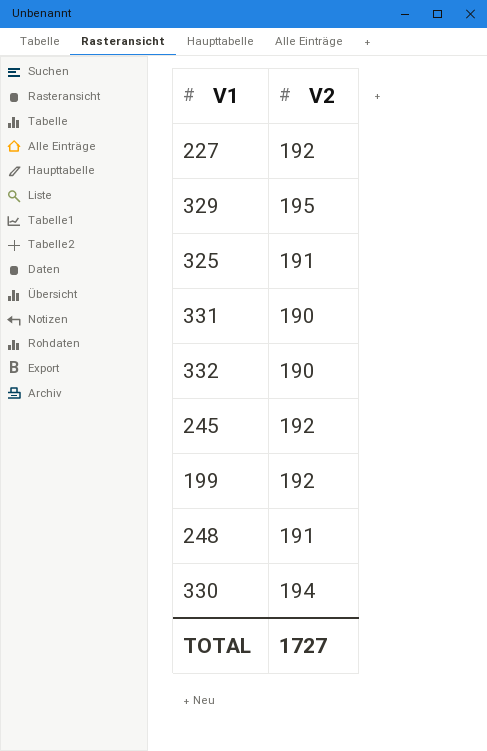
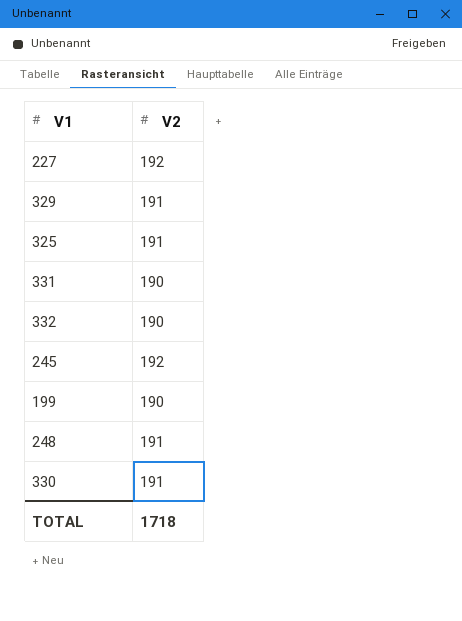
329 | V2: 195 -> 191
199 | V2: 192 -> 190
330 | V2: 194 -> 191
TOTAL | V2: 1727 -> 1718

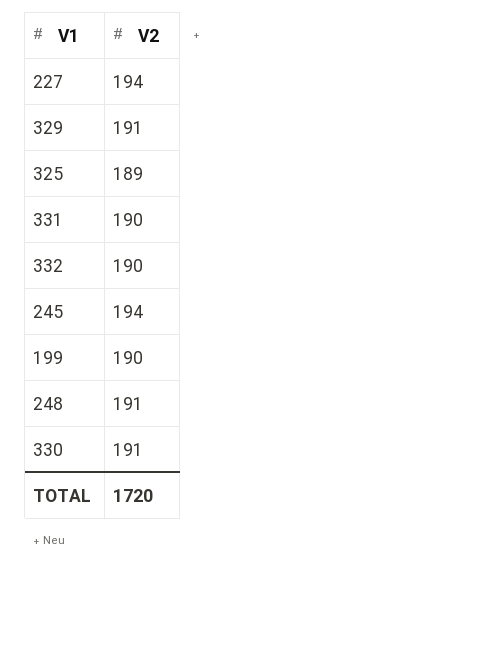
227 | V2: 192 -> 194
325 | V2: 191 -> 189
245 | V2: 192 -> 194
TOTAL | V2: 1718 -> 1720

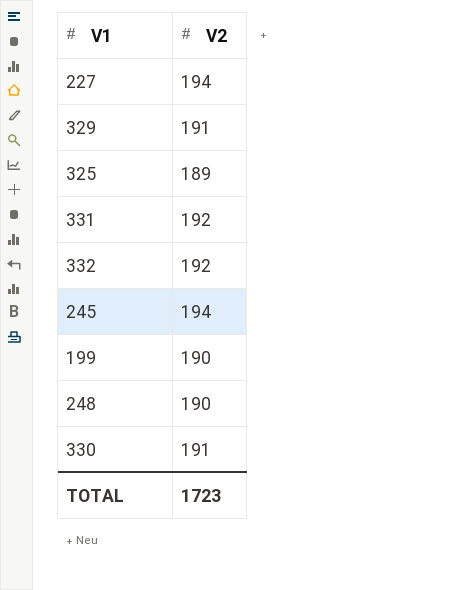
331 | V2: 190 -> 192
332 | V2: 190 -> 192
248 | V2: 191 -> 190
TOTAL | V2: 1720 -> 1723

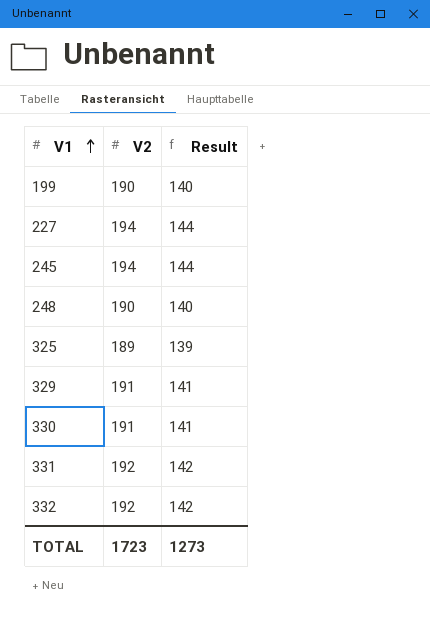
row order: none -> V1 ascending
column Result | formula: none -> [V2] - 50

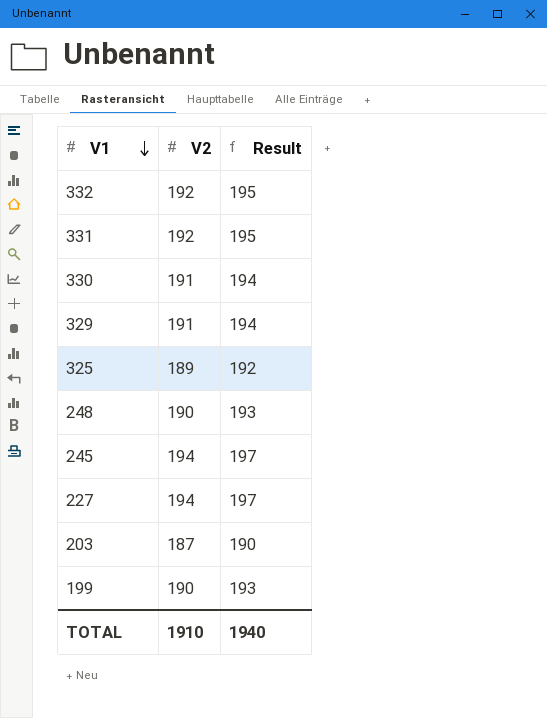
row order: V1 ascending -> V1 descending
column Result | formula: [V2] - 50 -> [V2] + 3
row 203: none -> 187 | 190
TOTAL | V2: 1723 -> 1910
TOTAL | Result: 1273 -> 1940

